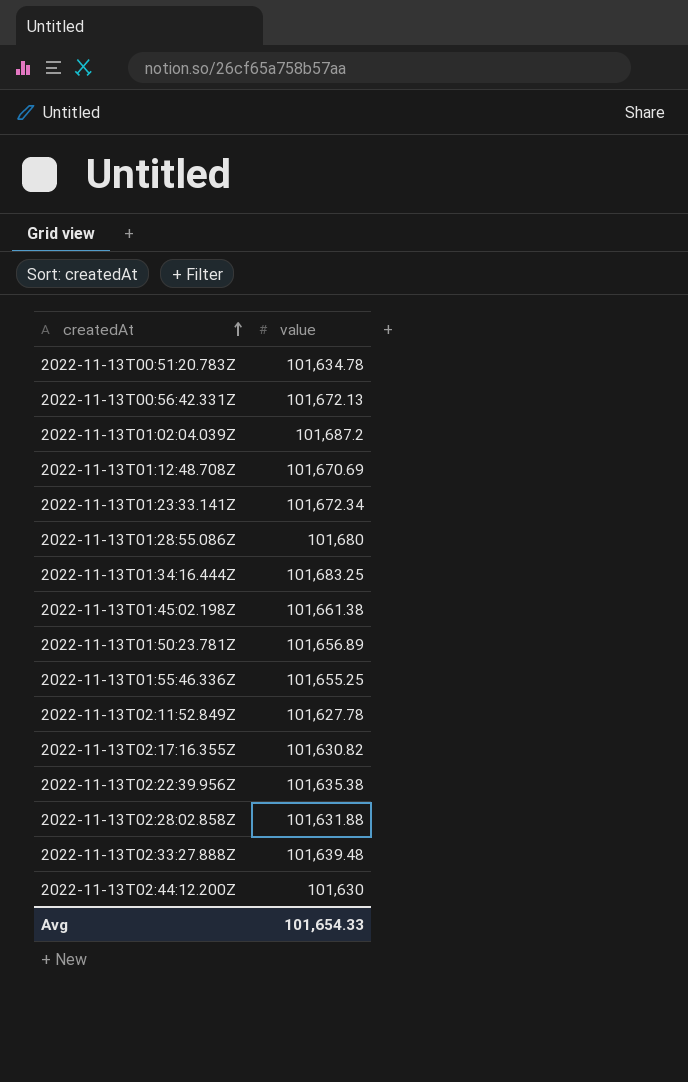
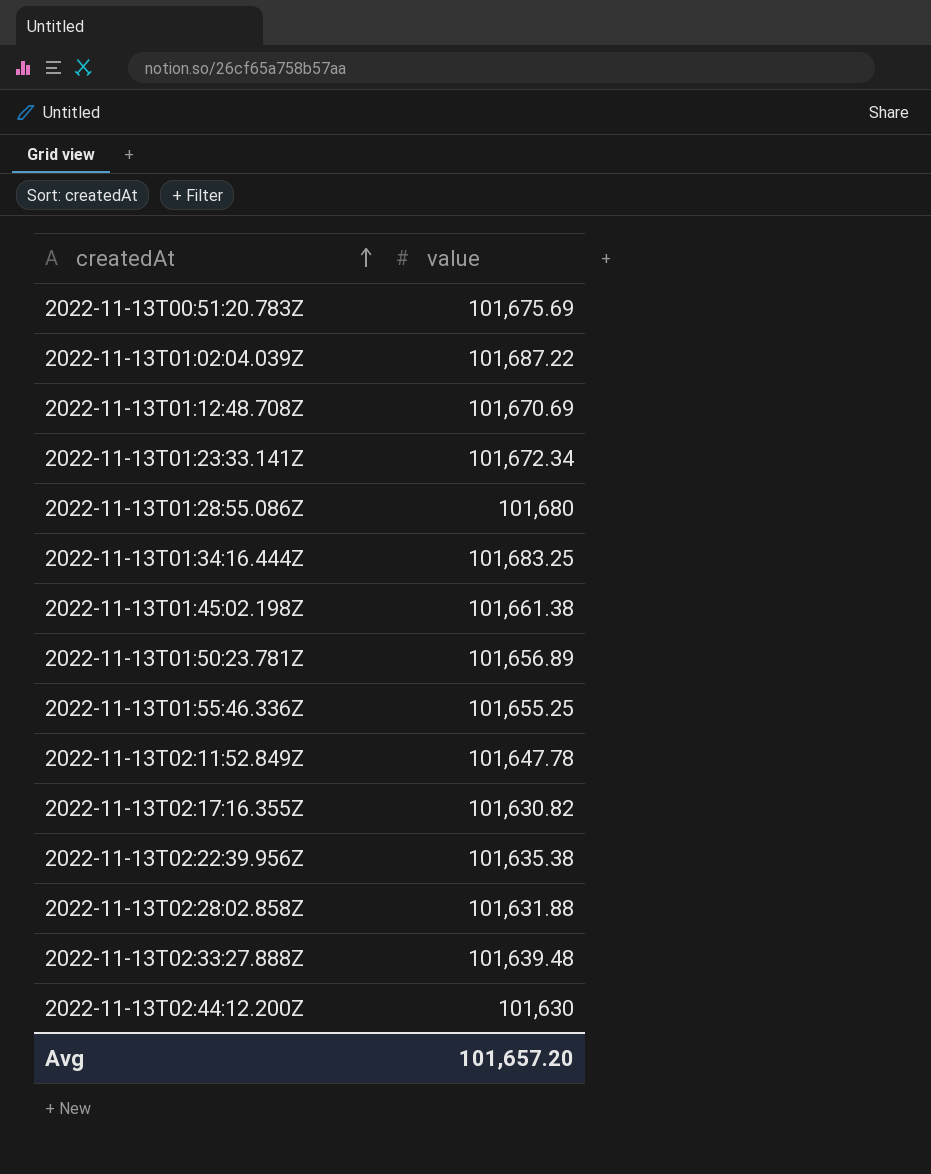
row 2022-11-13T00:56:42.331Z: 101,672.13 -> none
2022-11-13T00:51:20.783Z | value: 101,634.78 -> 101,675.69
2022-11-13T01:02:04.039Z | value: 101,687.2 -> 101,687.22
2022-11-13T02:11:52.849Z | value: 101,627.78 -> 101,647.78
Avg | value: 101,654.33 -> 101,657.20

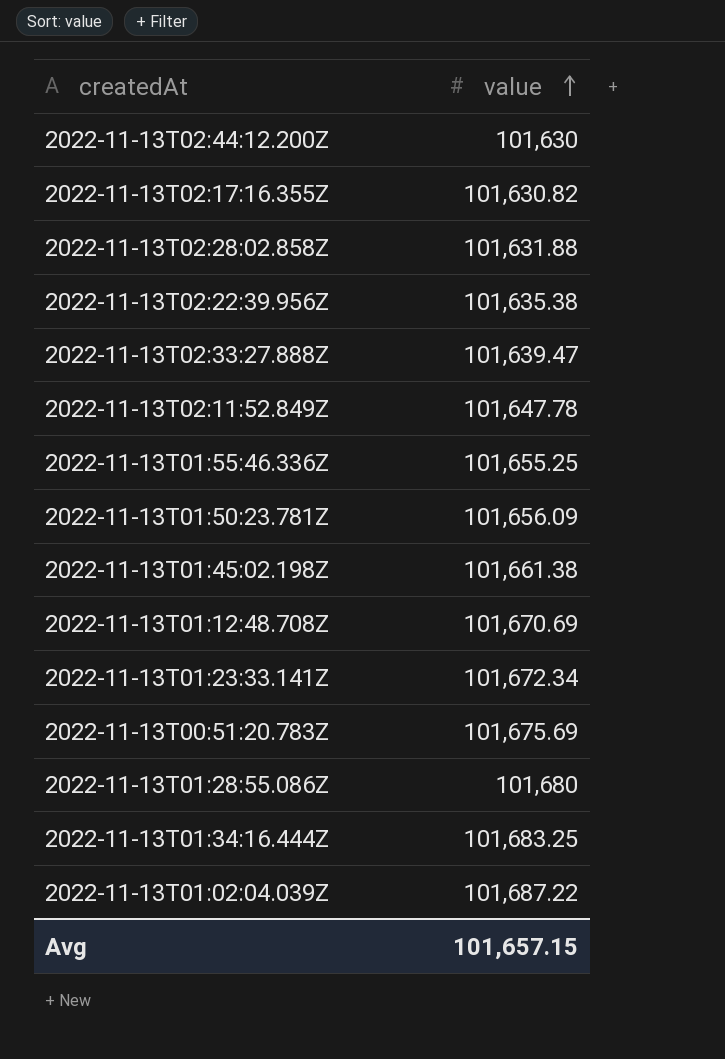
row order: createdAt ascending -> value ascending
2022-11-13T02:33:27.888Z | value: 101,639.48 -> 101,639.47
2022-11-13T01:50:23.781Z | value: 101,656.89 -> 101,656.09
Avg | value: 101,657.20 -> 101,657.15

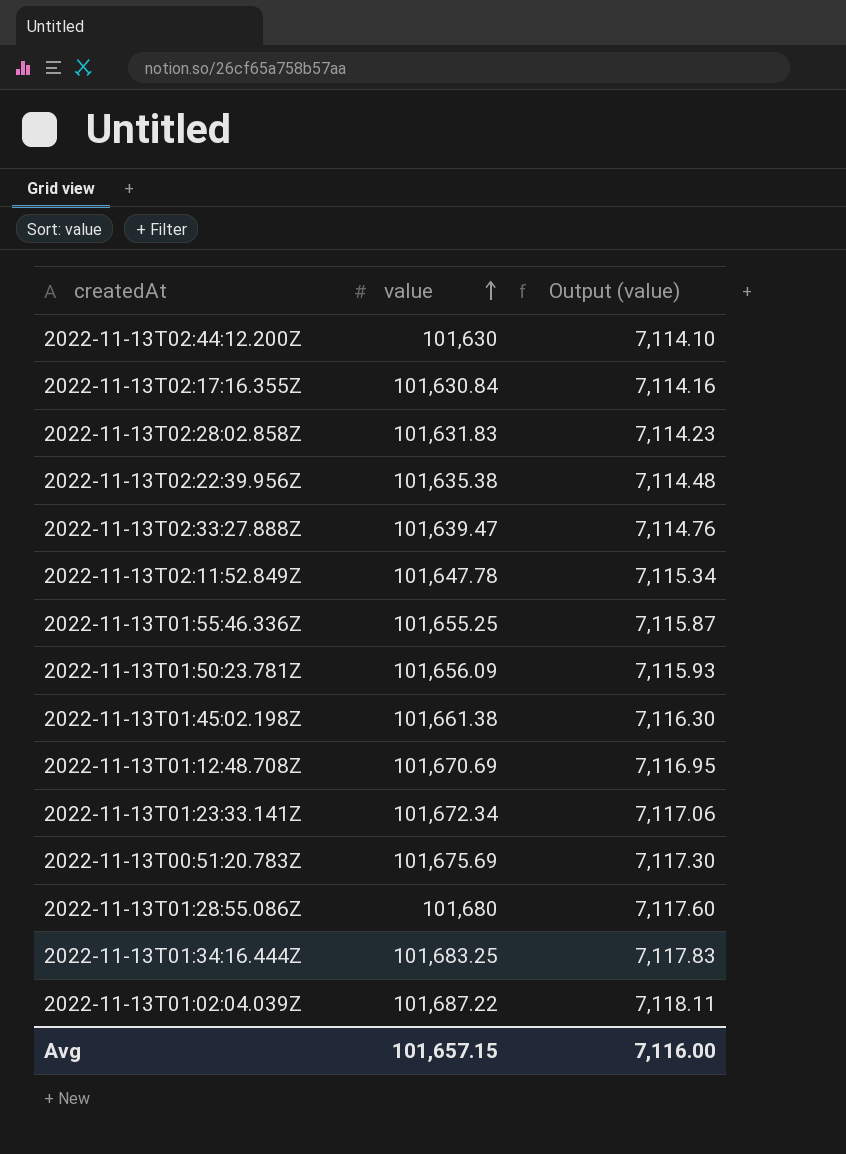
column Output (value) | formula: none -> [value] * 0.07
2022-11-13T02:17:16.355Z | value: 101,630.82 -> 101,630.84
2022-11-13T02:28:02.858Z | value: 101,631.88 -> 101,631.83

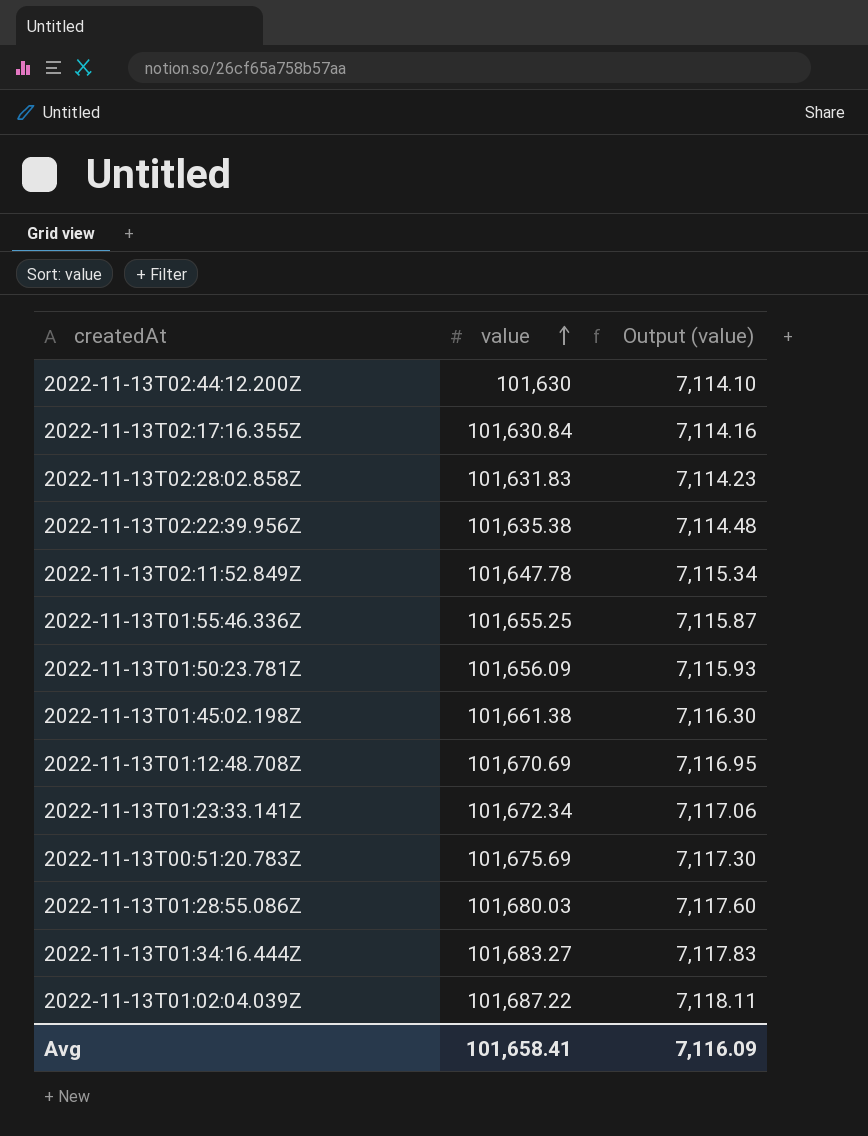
row 2022-11-13T02:33:27.888Z: 101,639.47 | 7,114.76 -> none
2022-11-13T01:28:55.086Z | value: 101,680 -> 101,680.03
2022-11-13T01:34:16.444Z | value: 101,683.25 -> 101,683.27
Avg | value: 101,657.15 -> 101,658.41
Avg | Output (value): 7,116.00 -> 7,116.09

